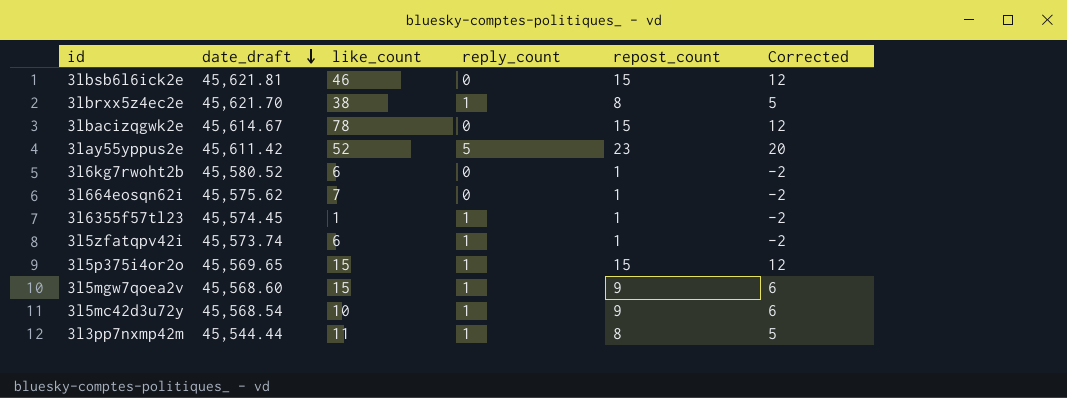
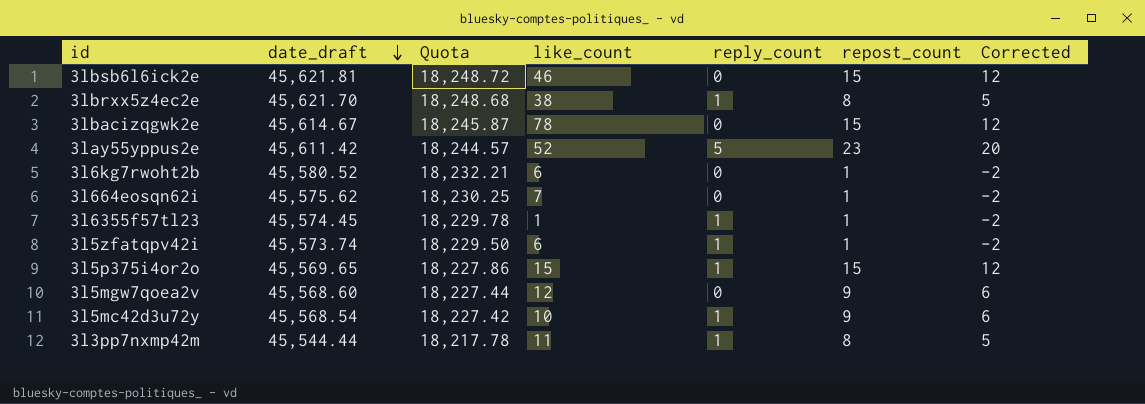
column Quota | formula: none -> [date_draft] * 0.4
3l5mgw7qoea2v | like_count: 15 -> 12
3l5mgw7qoea2v | reply_count: 1 -> 0

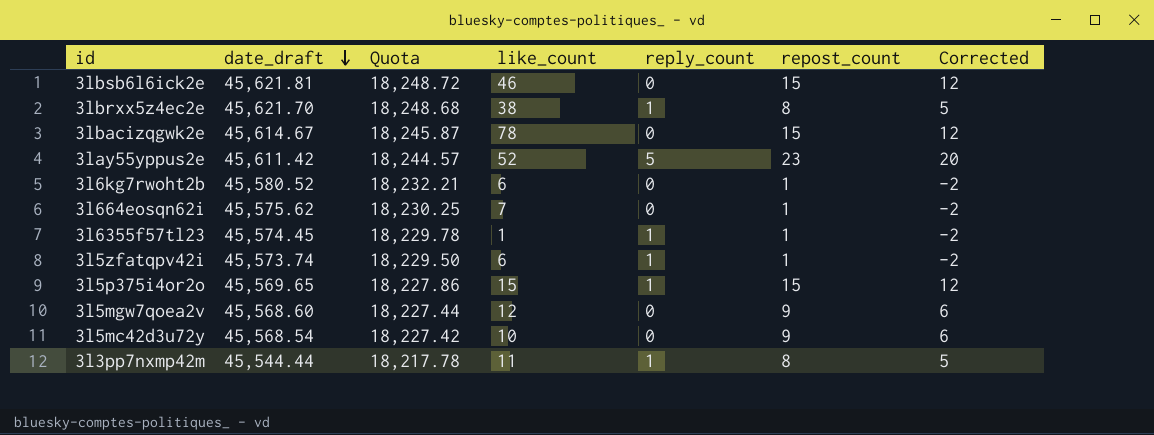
3l5mc42d3u72y | reply_count: 1 -> 0

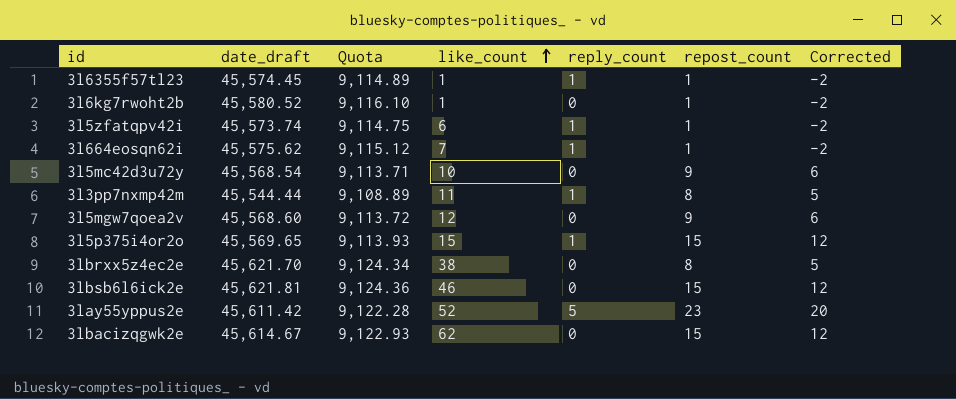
row order: date_draft descending -> like_count ascending
column Quota | formula: [date_draft] * 0.4 -> [date_draft] * 0.2
3l6kg7rwoht2b | like_count: 6 -> 1
3l664eosqn62i | reply_count: 0 -> 1
3lbrxx5z4ec2e | reply_count: 1 -> 0
3lbacizqgwk2e | like_count: 78 -> 62

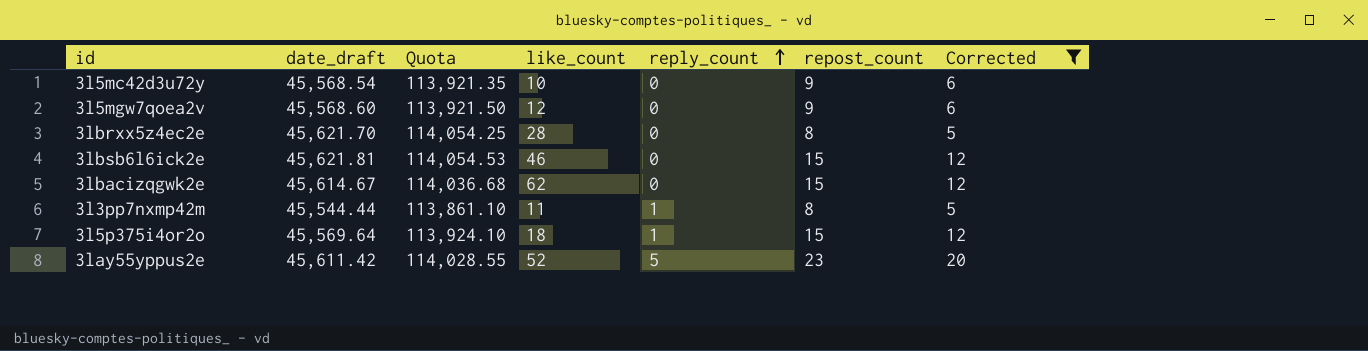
filter: none -> Corrected != -2
row order: like_count ascending -> reply_count ascending
column Quota | formula: [date_draft] * 0.2 -> [date_draft] * 2.5
3lbrxx5z4ec2e | like_count: 38 -> 28
3l5p375i4or2o | date_draft: 45,569.65 -> 45,569.64
3l5p375i4or2o | like_count: 15 -> 18

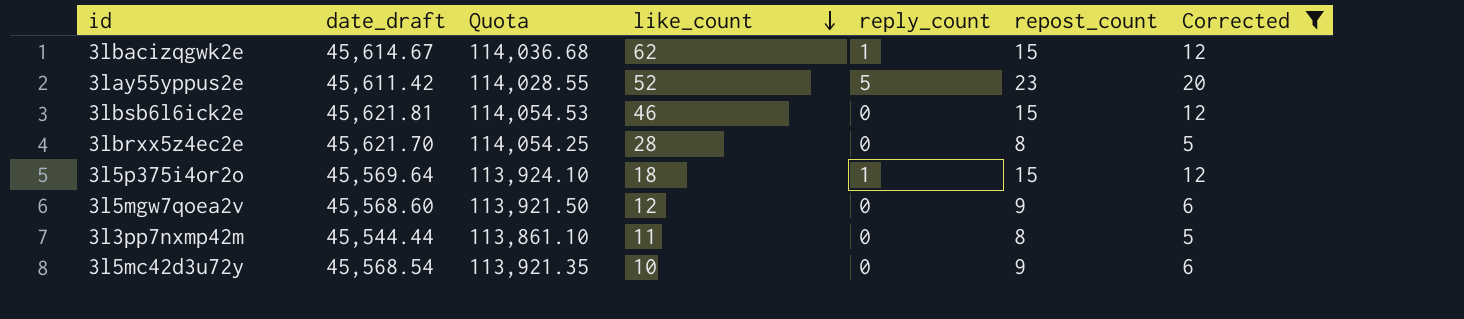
row order: reply_count ascending -> like_count descending
3lbacizqgwk2e | reply_count: 0 -> 1
3l3pp7nxmp42m | reply_count: 1 -> 0

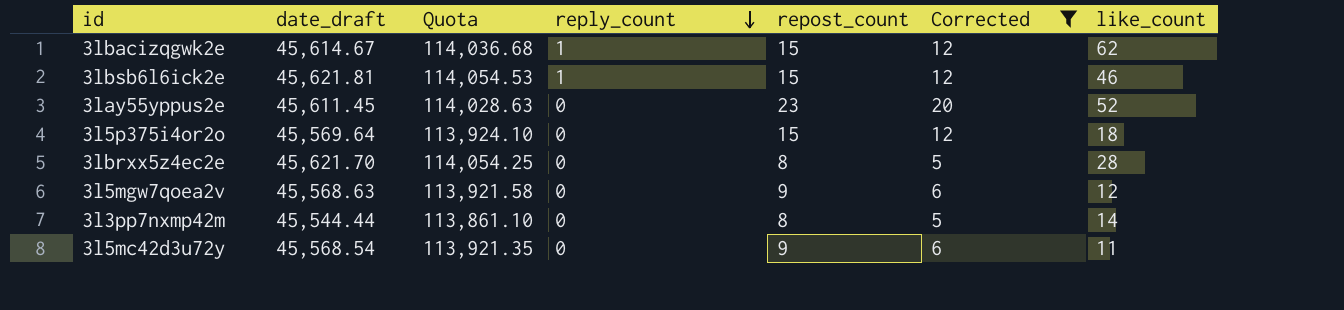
row order: like_count descending -> reply_count descending
column like_count | position: 4 -> 7
3lbsb6l6ick2e | reply_count: 0 -> 1
3lay55yppus2e | date_draft: 45,611.42 -> 45,611.45
3lay55yppus2e | Quota: 114,028.55 -> 114,028.63
3lay55yppus2e | reply_count: 5 -> 0
3l5p375i4or2o | reply_count: 1 -> 0
3l5mgw7qoea2v | date_draft: 45,568.60 -> 45,568.63
3l5mgw7qoea2v | Quota: 113,921.50 -> 113,921.58
3l3pp7nxmp42m | like_count: 11 -> 14
3l5mc42d3u72y | like_count: 10 -> 11

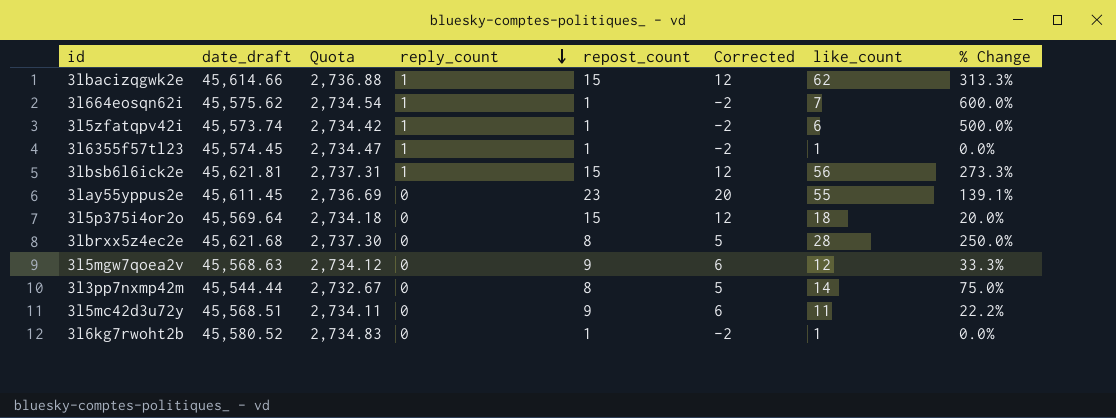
filter: Corrected != -2 -> none
column Quota | formula: [date_draft] * 2.5 -> [date_draft] * 0.06
column % Change | formula: none -> ([like_count] - [repost_count]) / [repost_count]
3lbacizqgwk2e | date_draft: 45,614.67 -> 45,614.66
3lbsb6l6ick2e | like_count: 46 -> 56
3lay55yppus2e | like_count: 52 -> 55
3lbrxx5z4ec2e | date_draft: 45,621.70 -> 45,621.68
3l5mc42d3u72y | date_draft: 45,568.54 -> 45,568.51

